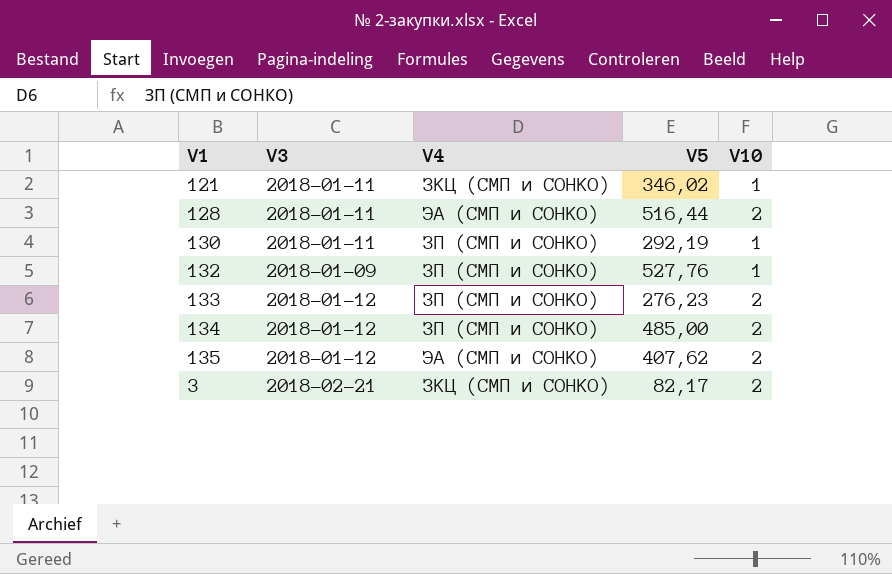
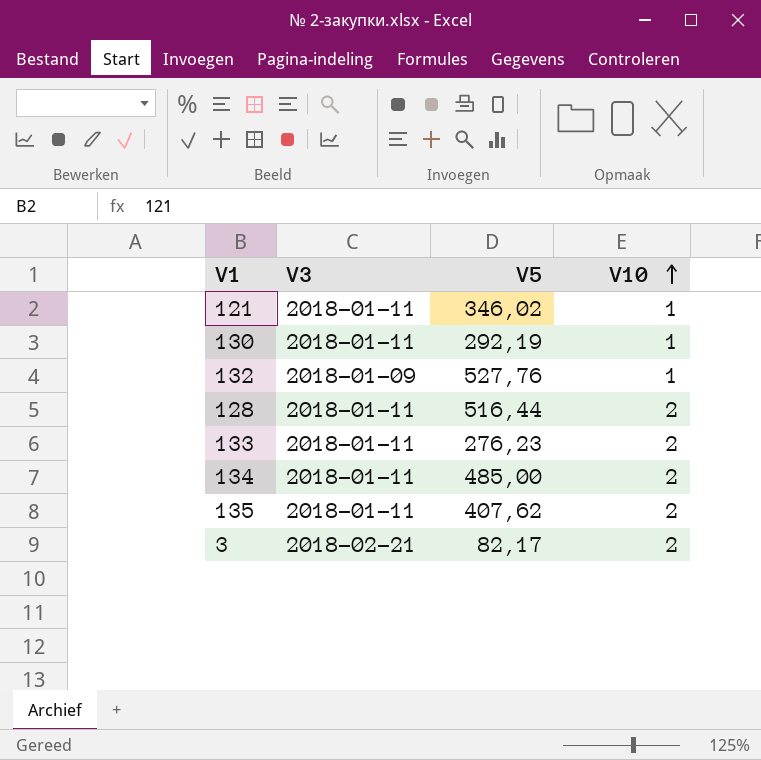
row order: none -> V10 ascending
column V4 | position: 3 -> none
133 | V3: 2018-01-12 -> 2018-01-11
134 | V3: 2018-01-12 -> 2018-01-11
135 | V3: 2018-01-12 -> 2018-01-11

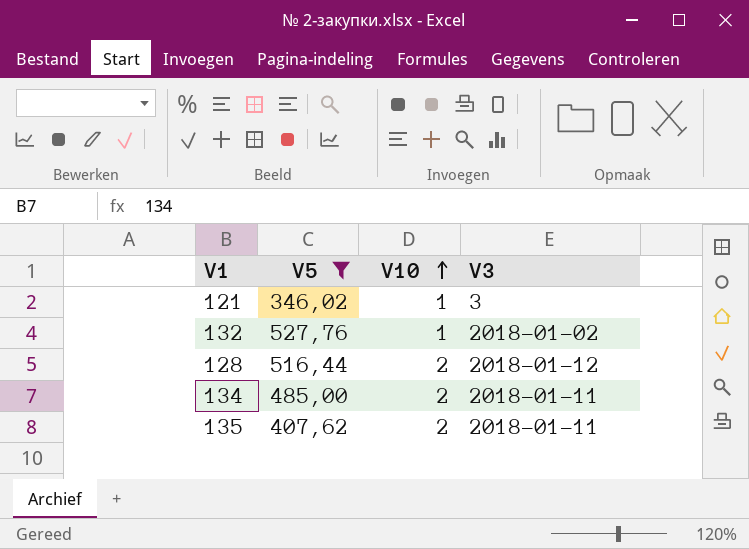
filter: none -> V5 >= 346,02
column V3 | position: 2 -> 4
121 | V3: 2018-01-11 -> 3
132 | V3: 2018-01-09 -> 2018-01-02
128 | V3: 2018-01-11 -> 2018-01-12

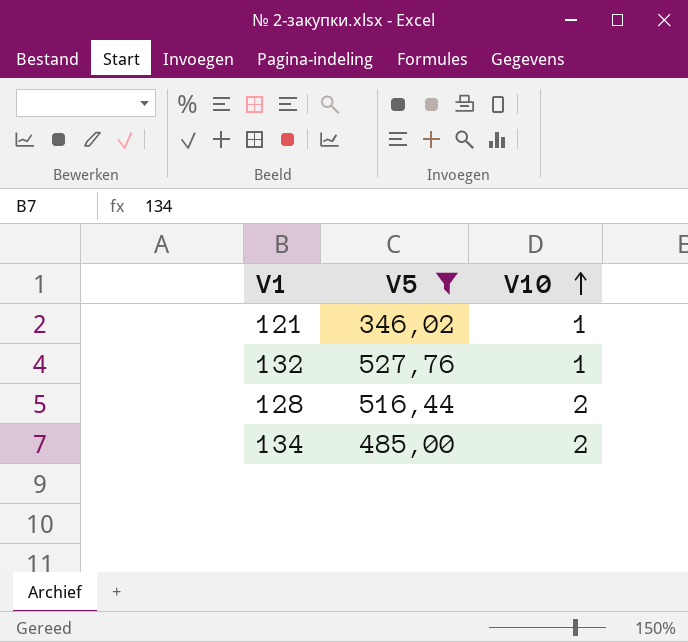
column V3 | position: 4 -> none
row 135: 407,62 | 2 | 2018-01-11 -> none

